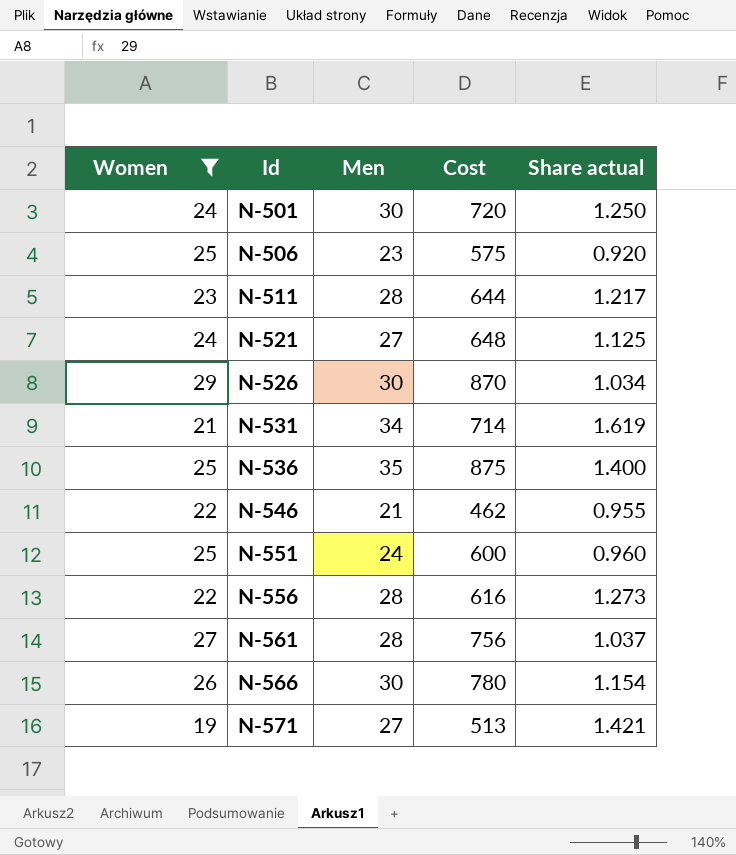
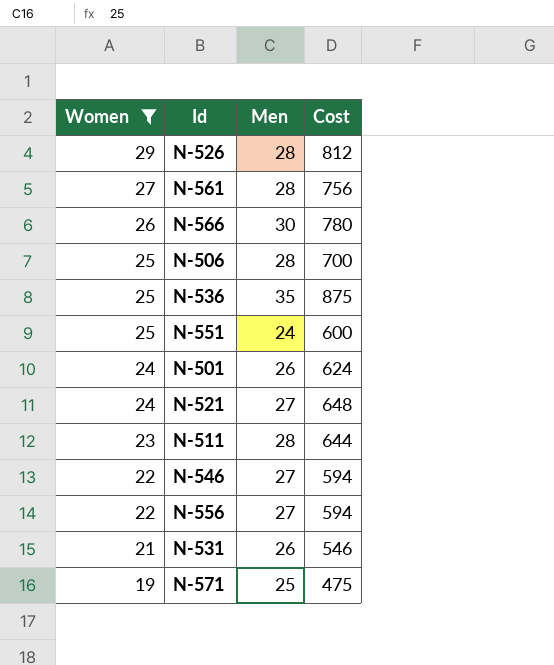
row order: Id ascending -> Women descending
column Share actual | formula: [Men] / [Women] -> none
N-526 | Men: 30 -> 28
N-526 | Cost: 870 -> 812
N-506 | Men: 23 -> 28
N-506 | Cost: 575 -> 700
N-501 | Men: 30 -> 26
N-501 | Cost: 720 -> 624
N-546 | Men: 21 -> 27
N-546 | Cost: 462 -> 594
N-556 | Men: 28 -> 27
N-556 | Cost: 616 -> 594
N-531 | Men: 34 -> 26
N-531 | Cost: 714 -> 546
N-571 | Men: 27 -> 25
N-571 | Cost: 513 -> 475

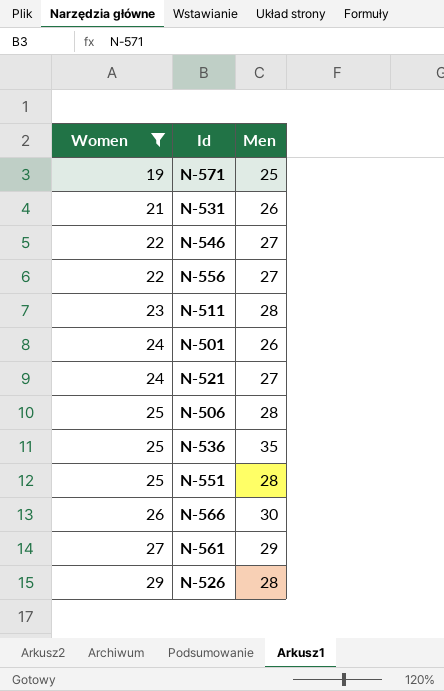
row order: Women descending -> Women ascending
column Cost | formula: [Women] * [Men] -> none
N-551 | Men: 24 -> 28
N-561 | Men: 28 -> 29

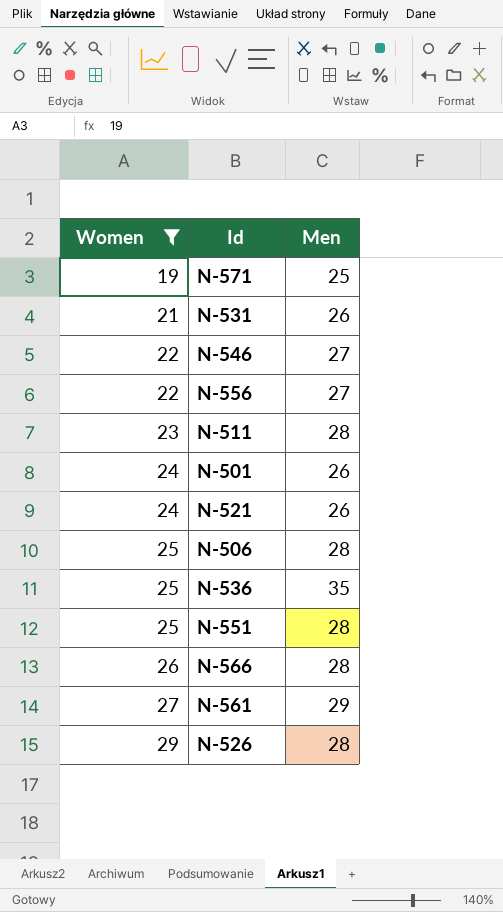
N-521 | Men: 27 -> 26
N-566 | Men: 30 -> 28

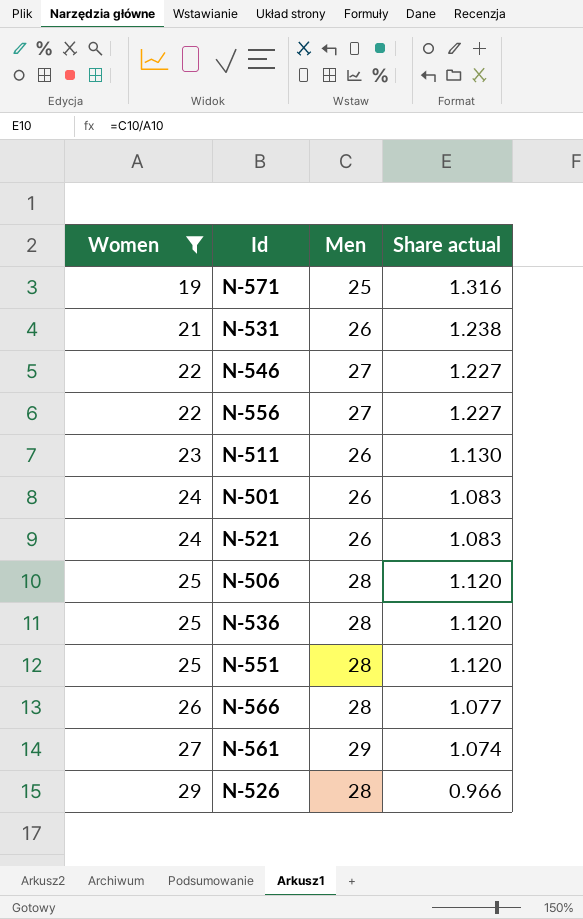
column Share actual | formula: none -> [Men] / [Women]
N-511 | Men: 28 -> 26
N-536 | Men: 35 -> 28

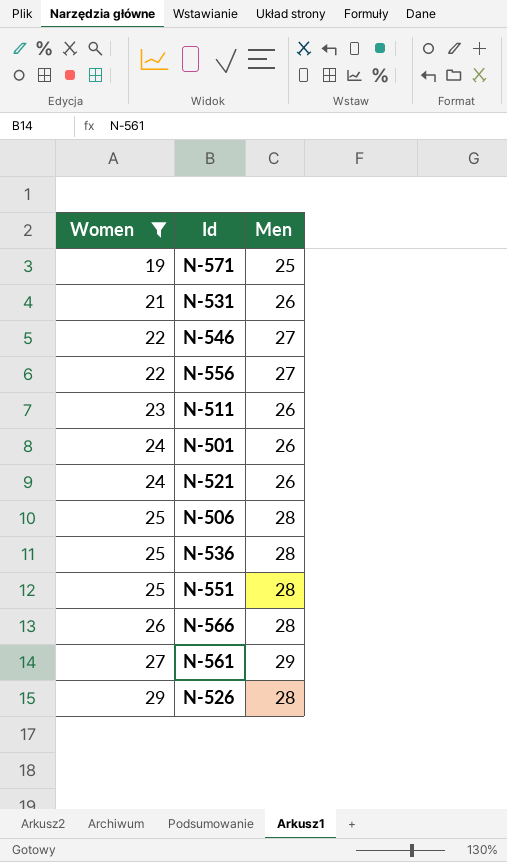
column Share actual | formula: [Men] / [Women] -> none

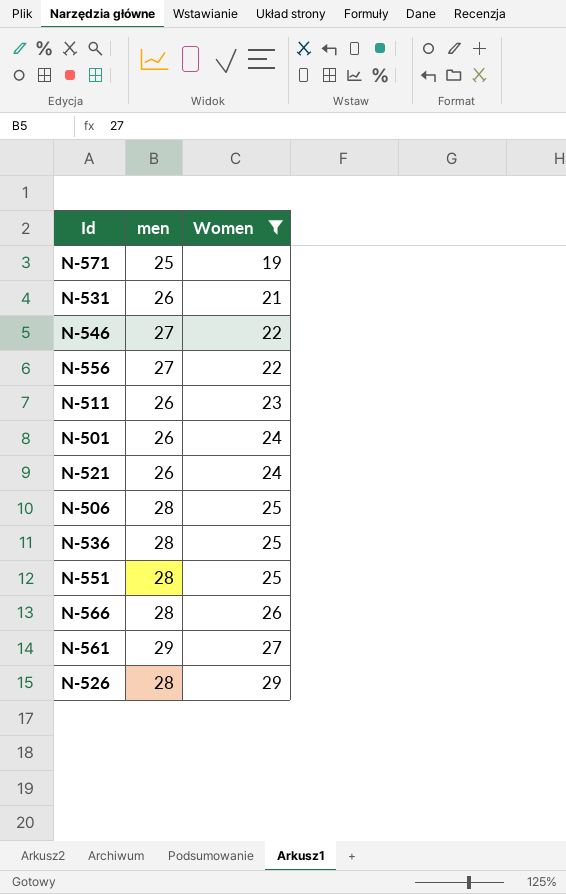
column name: Men -> men
column Women | position: 1 -> 3

